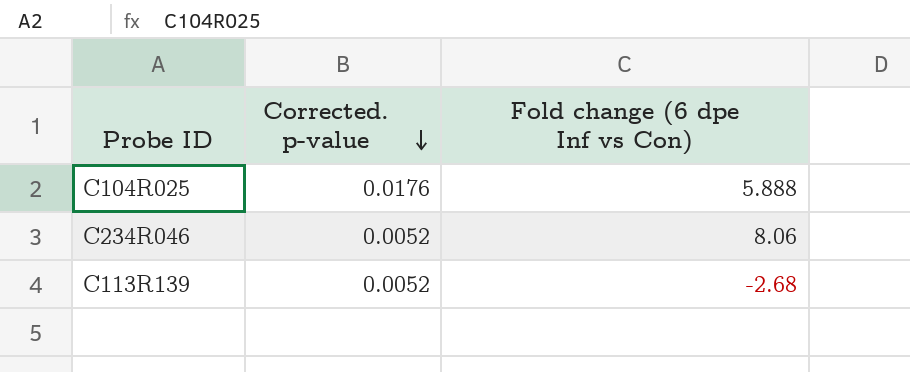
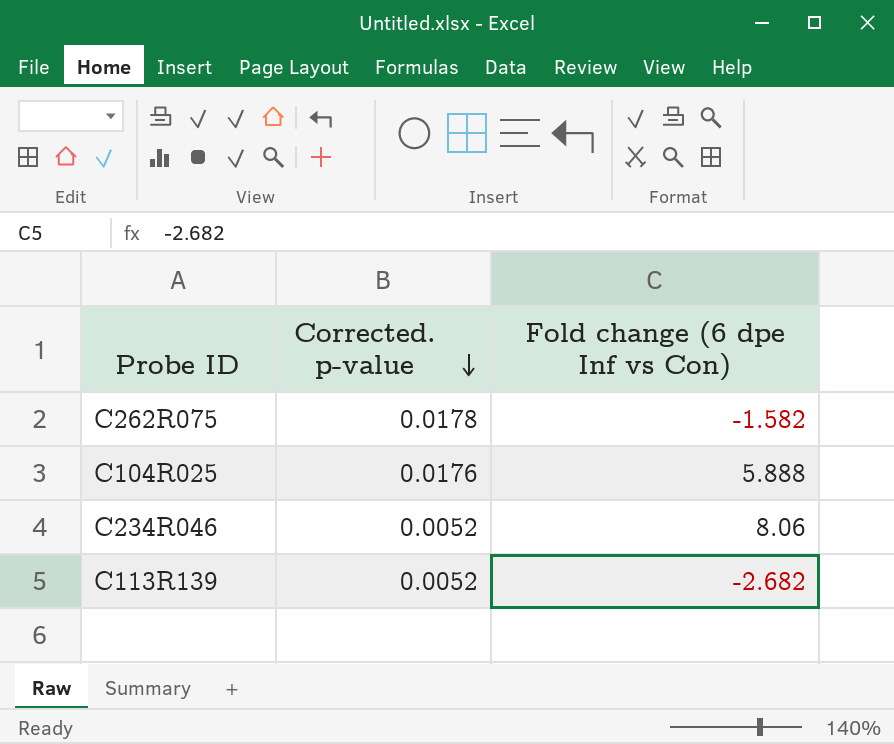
row C262R075: none -> 0.0178 | -1.582
C113R139 | Fold change (6 dpe Inf vs Con): -2.68 -> -2.682

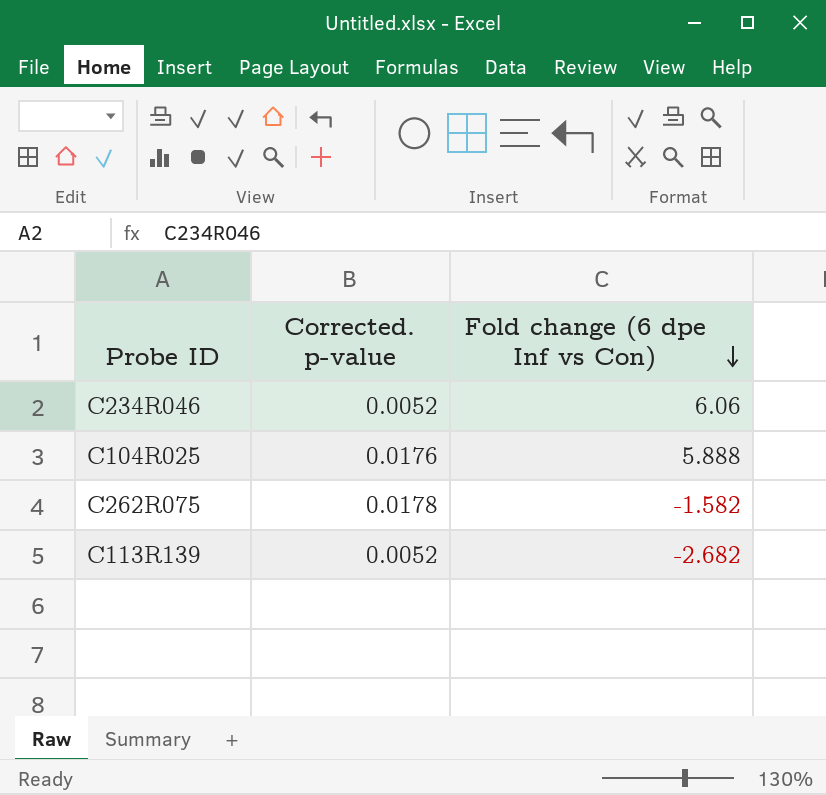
row order: Corrected. p-value descending -> Fold change (6 dpe Inf vs Con) descending
C234R046 | Fold change (6 dpe Inf vs Con): 8.06 -> 6.06

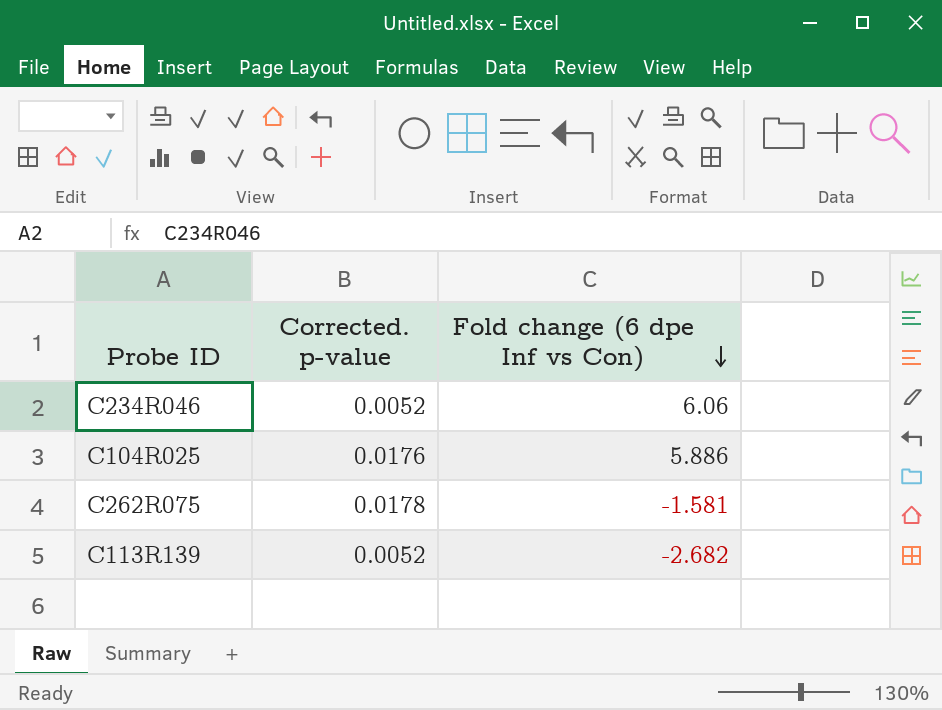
C104R025 | Fold change (6 dpe Inf vs Con): 5.888 -> 5.886
C262R075 | Fold change (6 dpe Inf vs Con): -1.582 -> -1.581

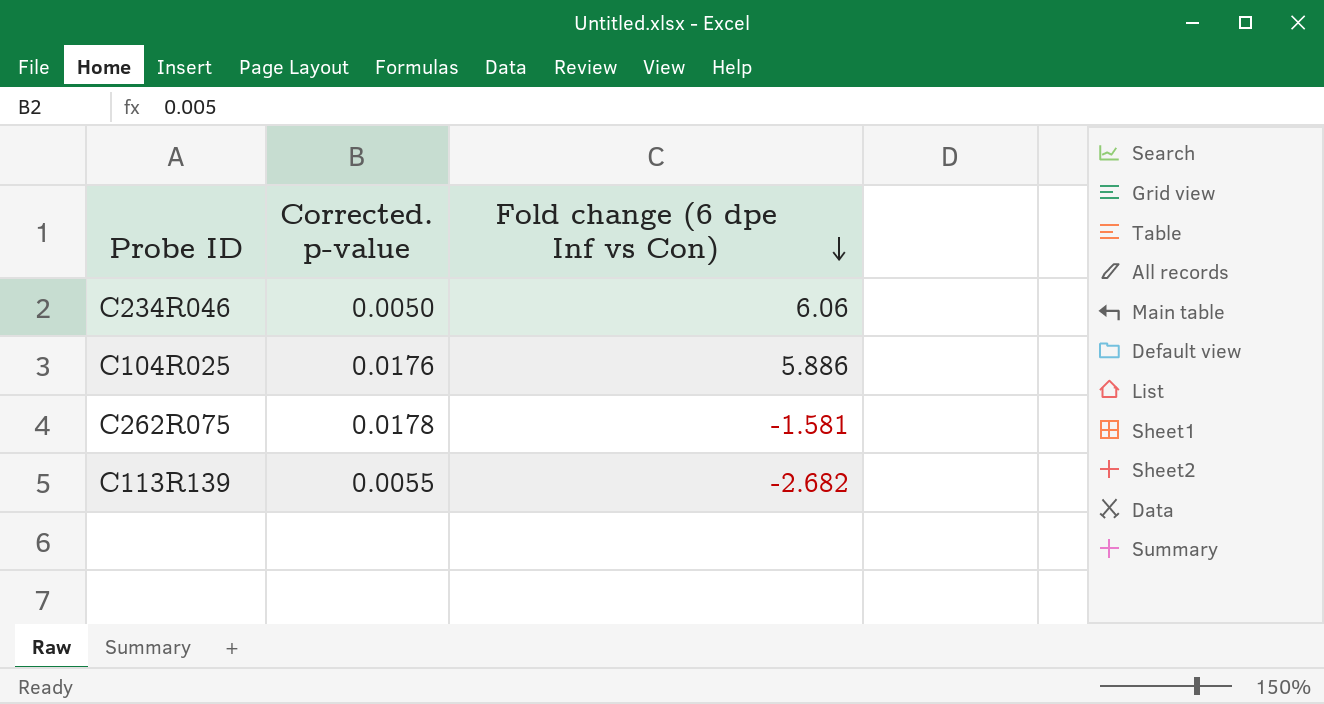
C234R046 | Corrected. p-value: 0.0052 -> 0.0050
C113R139 | Corrected. p-value: 0.0052 -> 0.0055

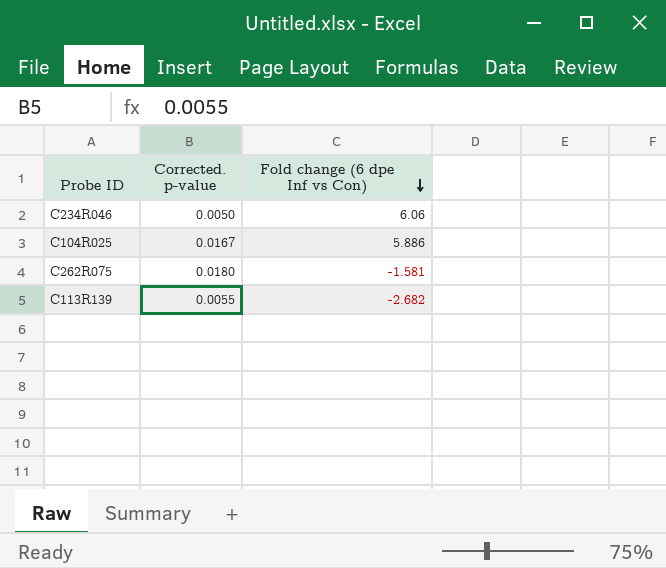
C104R025 | Corrected. p-value: 0.0176 -> 0.0167
C262R075 | Corrected. p-value: 0.0178 -> 0.0180

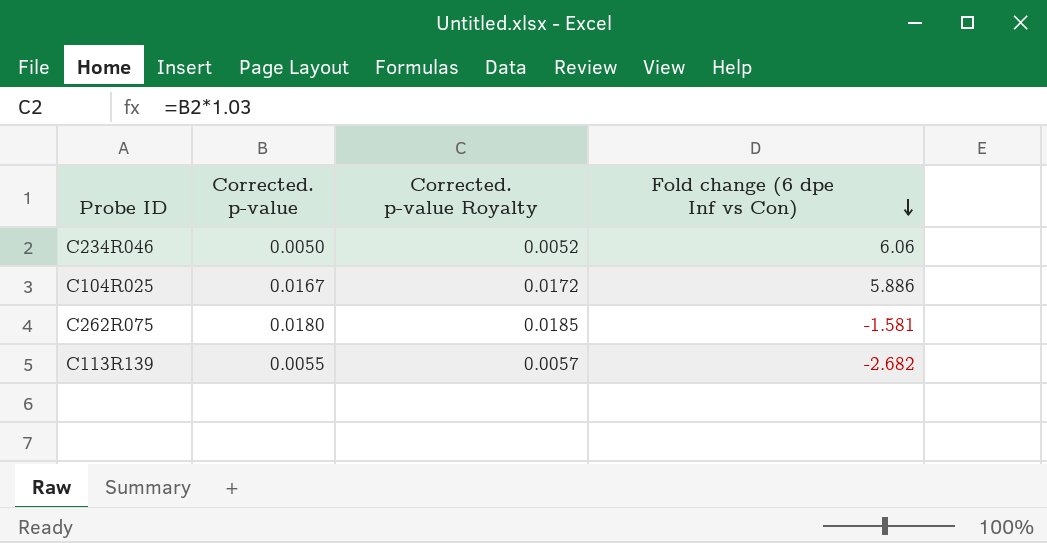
column Corrected. p-value Royalty | formula: none -> [Corrected. p-value] * 1.03

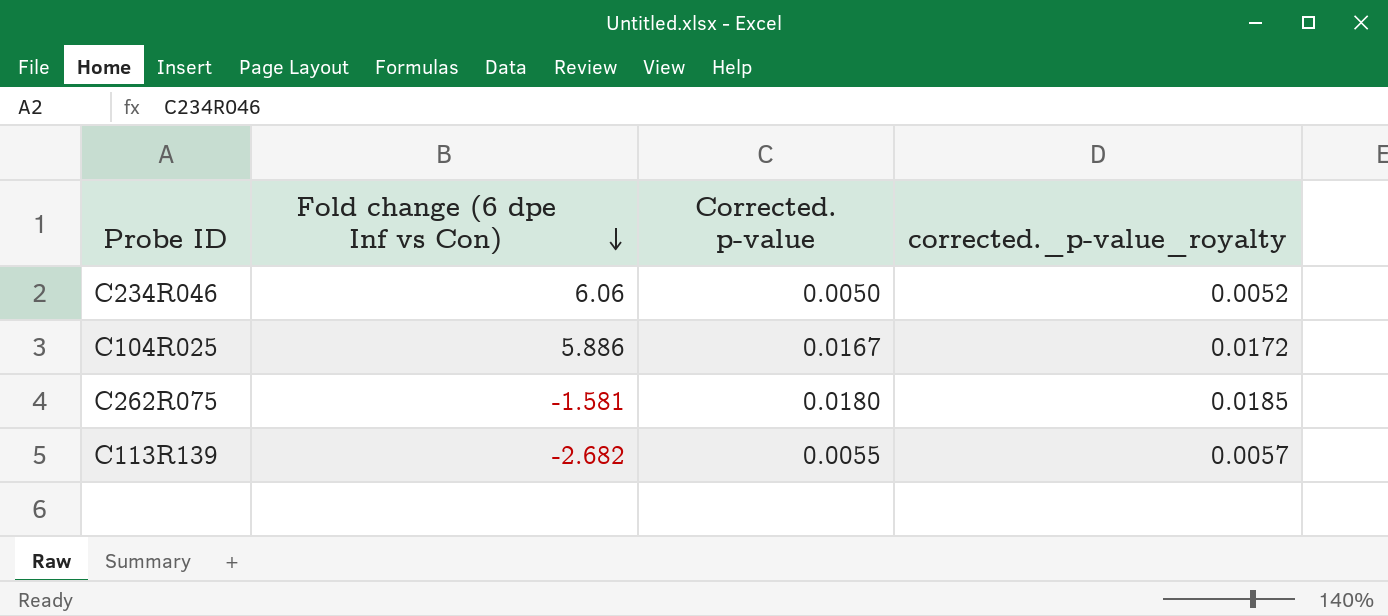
column Fold change (6 dpe Inf vs Con) | position: 4 -> 2
column name: Corrected. p-value Royalty -> corrected._p-value_royalty

